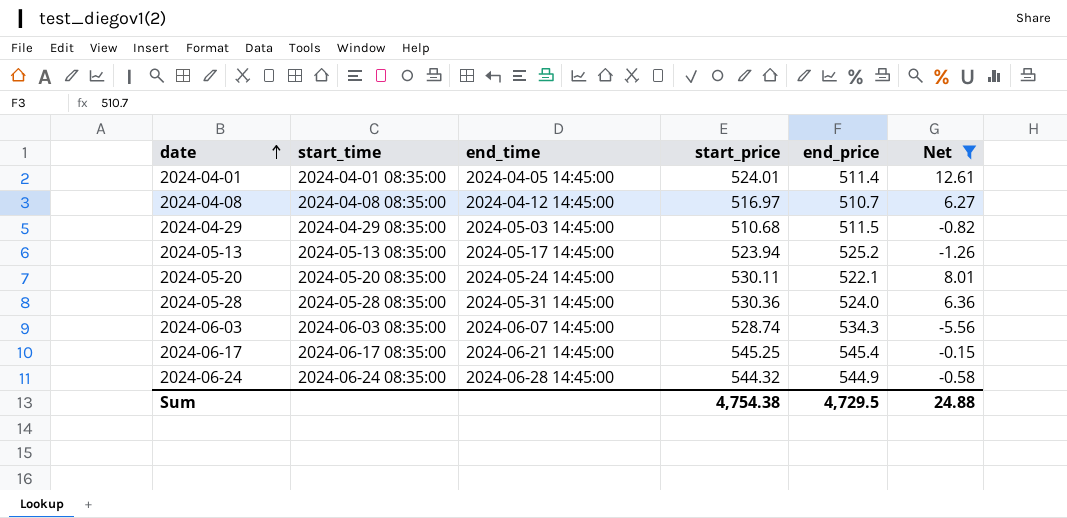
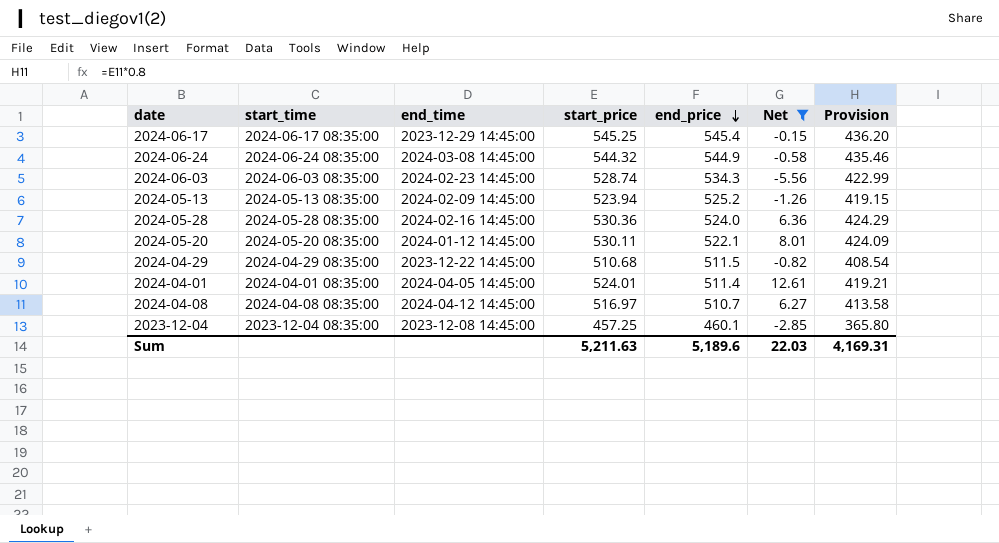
row order: date ascending -> end_price descending
column Provision | formula: none -> [start_price] * 0.8
2024-06-17 | end_time: 2024-06-21 14:45:00 -> 2023-12-29 14:45:00
2024-06-24 | end_time: 2024-06-28 14:45:00 -> 2024-03-08 14:45:00
2024-06-03 | end_time: 2024-06-07 14:45:00 -> 2024-02-23 14:45:00
2024-05-13 | end_time: 2024-05-17 14:45:00 -> 2024-02-09 14:45:00
2024-05-28 | end_time: 2024-05-31 14:45:00 -> 2024-02-16 14:45:00
2024-05-20 | end_time: 2024-05-24 14:45:00 -> 2024-01-12 14:45:00
2024-04-29 | end_time: 2024-05-03 14:45:00 -> 2023-12-22 14:45:00
row 2023-12-04: none -> 2023-12-04 08:35:00 | 2023-12-08 14:45:00 | 457.25 | 460.1 | -2.85 | 365.80
Sum | start_price: 4,754.38 -> 5,211.63
Sum | end_price: 4,729.5 -> 5,189.6
Sum | Net: 24.88 -> 22.03

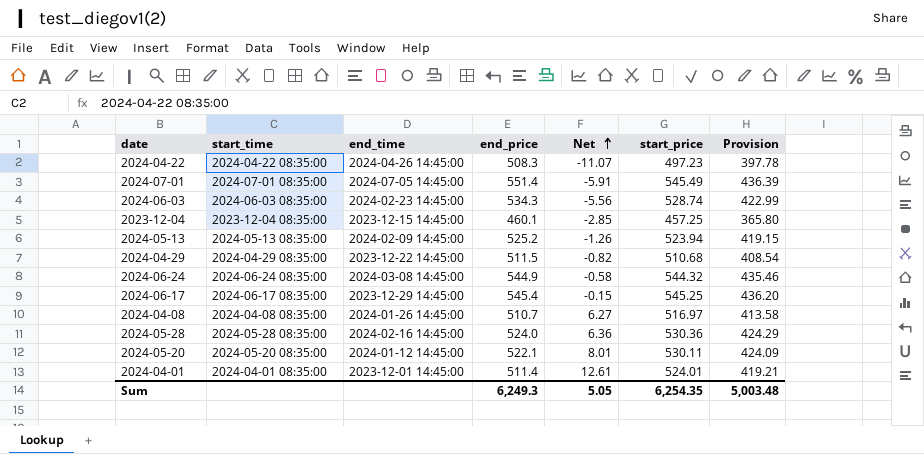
filter: Net >= -5.56 -> none
row order: end_price descending -> Net ascending
column start_price | position: 4 -> 6
2023-12-04 | end_time: 2023-12-08 14:45:00 -> 2023-12-15 14:45:00
2024-04-08 | end_time: 2024-04-12 14:45:00 -> 2024-01-26 14:45:00
2024-04-01 | end_time: 2024-04-05 14:45:00 -> 2023-12-01 14:45:00
Sum | end_price: 5,189.6 -> 6,249.3
Sum | Net: 22.03 -> 5.05
Sum | start_price: 5,211.63 -> 6,254.35
Sum | Provision: 4,169.31 -> 5,003.48

